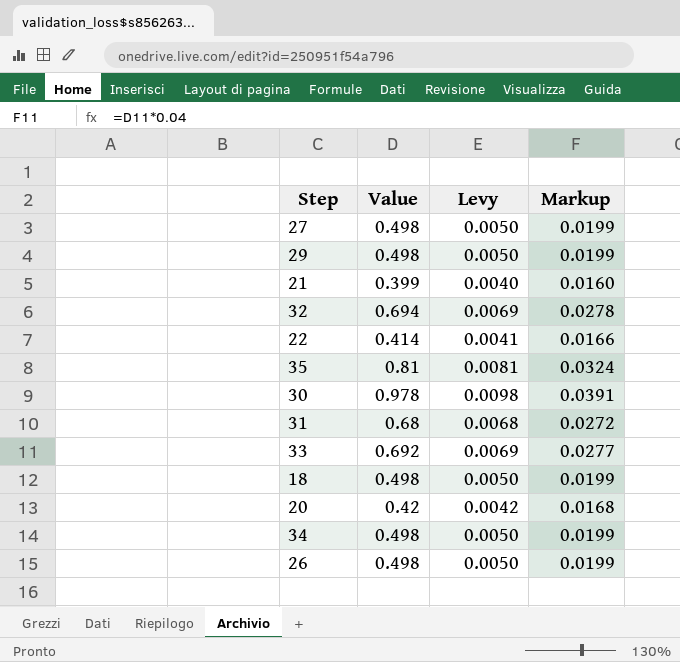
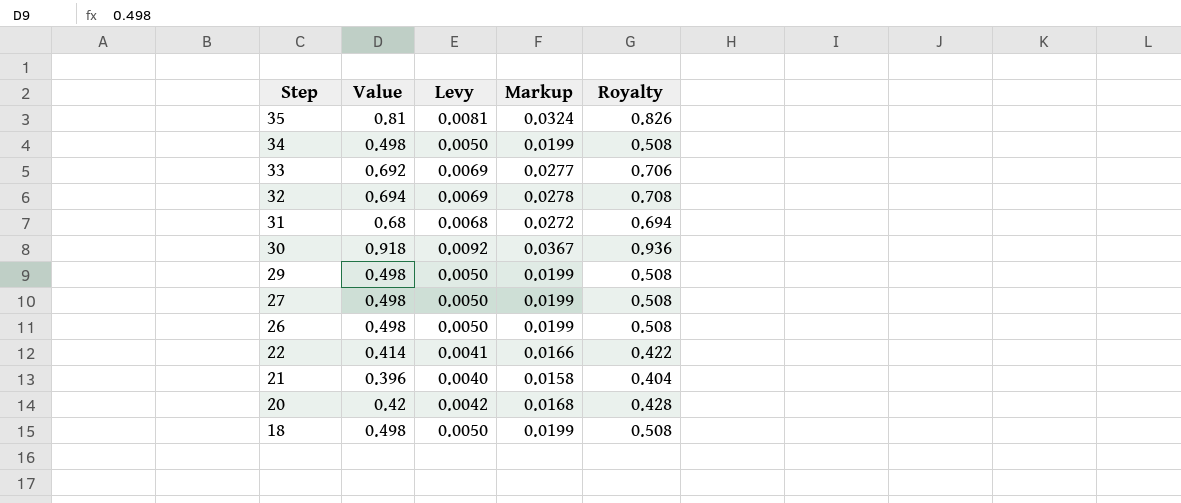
row order: none -> Step descending
column Royalty | formula: none -> [Value] * 1.02
30 | Value: 0.978 -> 0.918
30 | Levy: 0.0098 -> 0.0092
30 | Markup: 0.0391 -> 0.0367
21 | Value: 0.399 -> 0.396
21 | Markup: 0.0160 -> 0.0158

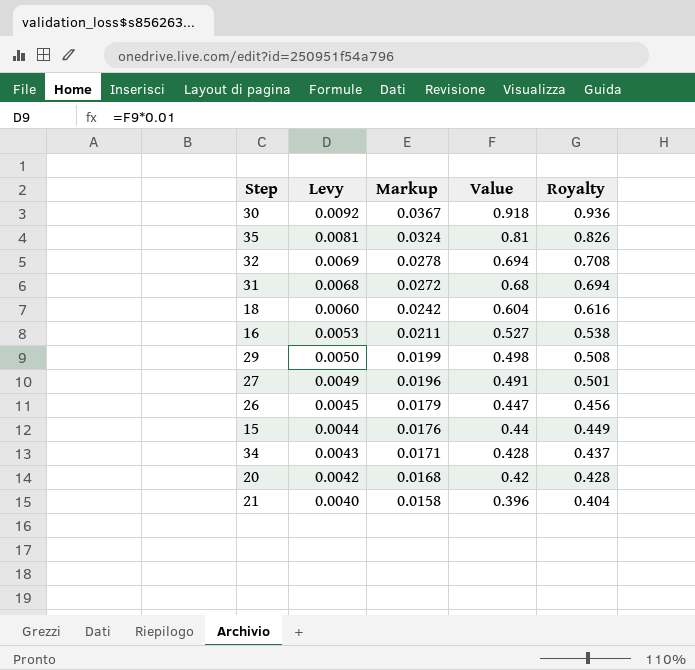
row order: Step descending -> Levy descending
column Value | position: 2 -> 4
row 33: 0.692 | 0.0069 | 0.0277 | 0.706 -> none
row 22: 0.414 | 0.0041 | 0.0166 | 0.422 -> none
18 | Levy: 0.0050 -> 0.0060
18 | Markup: 0.0199 -> 0.0242
18 | Value: 0.498 -> 0.604
18 | Royalty: 0.508 -> 0.616
row 16: none -> 0.0053 | 0.0211 | 0.527 | 0.538
27 | Levy: 0.0050 -> 0.0049
27 | Markup: 0.0199 -> 0.0196
27 | Value: 0.498 -> 0.491
27 | Royalty: 0.508 -> 0.501
26 | Levy: 0.0050 -> 0.0045
26 | Markup: 0.0199 -> 0.0179
26 | Value: 0.498 -> 0.447
26 | Royalty: 0.508 -> 0.456
row 15: none -> 0.0044 | 0.0176 | 0.44 | 0.449
34 | Levy: 0.0050 -> 0.0043
34 | Markup: 0.0199 -> 0.0171
34 | Value: 0.498 -> 0.428
34 | Royalty: 0.508 -> 0.437

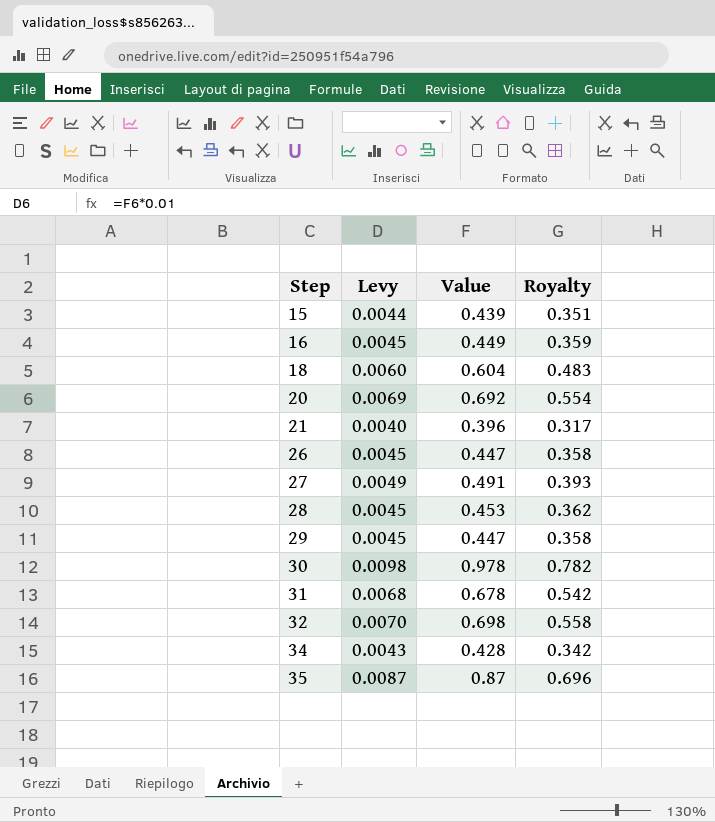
row order: Levy descending -> Step ascending
column Markup | formula: [Value] * 0.04 -> none
column Royalty | formula: [Value] * 1.02 -> [Value] * 0.8
15 | Value: 0.44 -> 0.439
16 | Levy: 0.0053 -> 0.0045
16 | Value: 0.527 -> 0.449
20 | Levy: 0.0042 -> 0.0069
20 | Value: 0.42 -> 0.692
row 28: none -> 0.0045 | 0.453 | 0.362
29 | Levy: 0.0050 -> 0.0045
29 | Value: 0.498 -> 0.447
30 | Levy: 0.0092 -> 0.0098
30 | Value: 0.918 -> 0.978
31 | Value: 0.68 -> 0.678
32 | Levy: 0.0069 -> 0.0070
32 | Value: 0.694 -> 0.698
35 | Levy: 0.0081 -> 0.0087
35 | Value: 0.81 -> 0.87

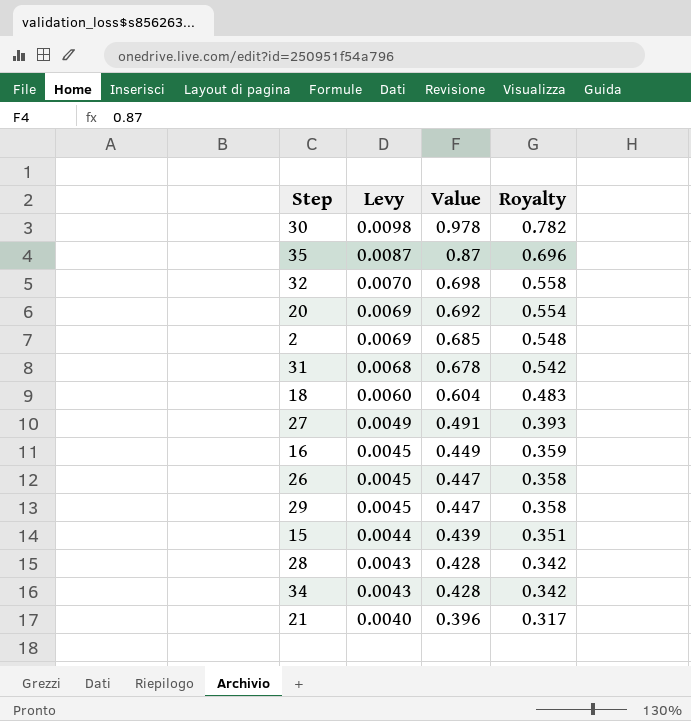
row order: Step ascending -> Levy descending
row 2: none -> 0.0069 | 0.685 | 0.548
28 | Levy: 0.0045 -> 0.0043
28 | Value: 0.453 -> 0.428
28 | Royalty: 0.362 -> 0.342

